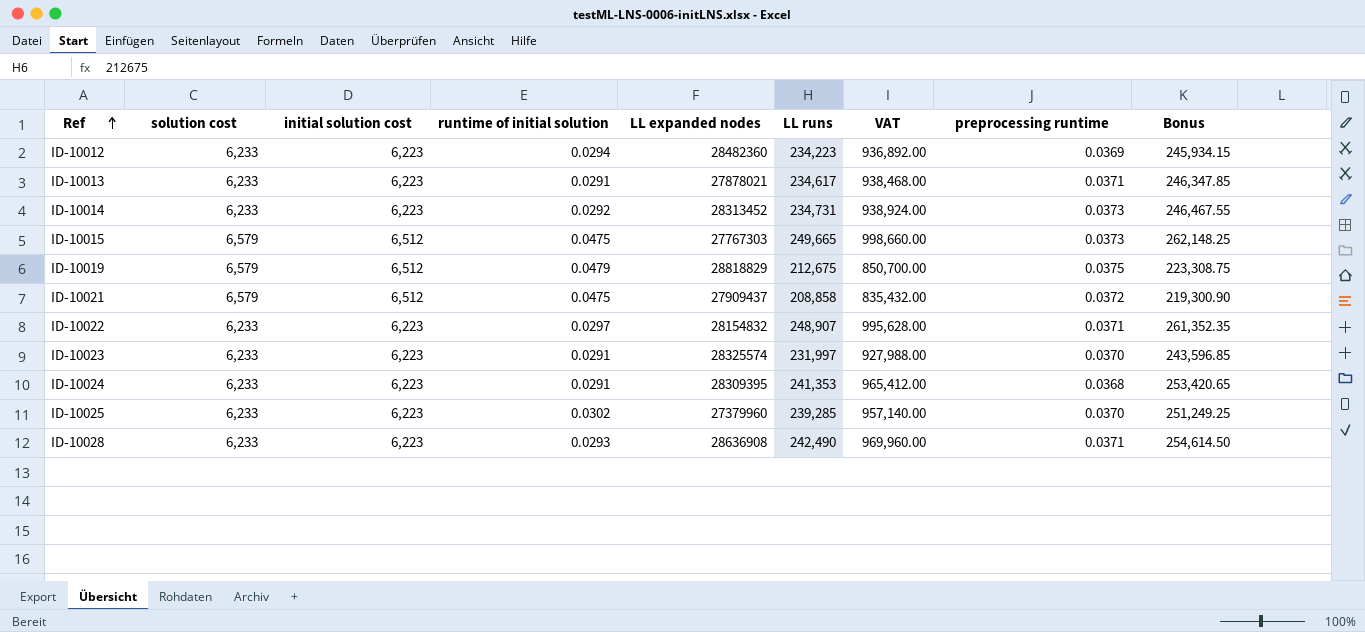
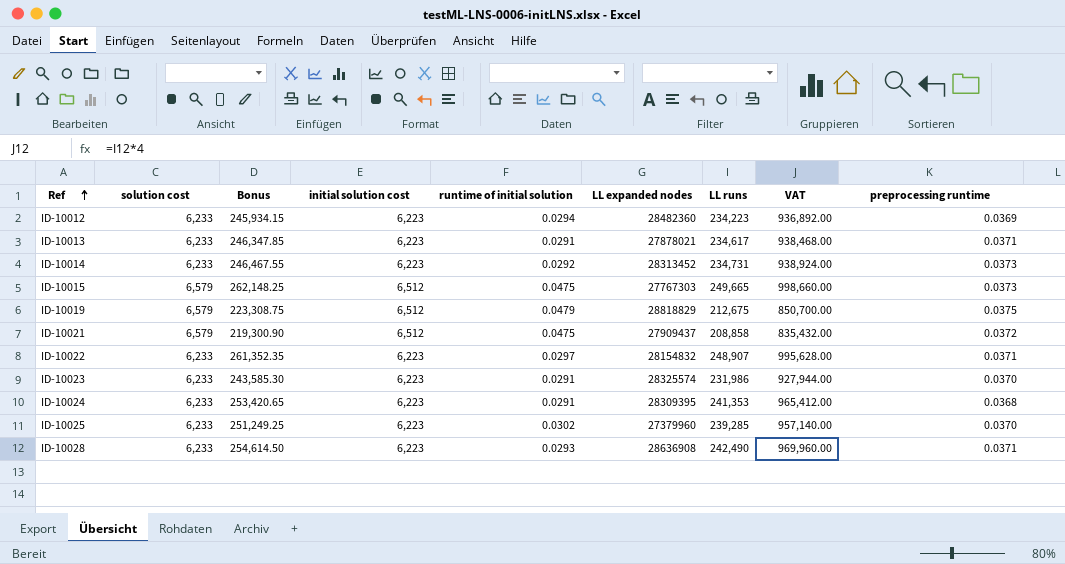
column Bonus | position: 9 -> 3
ID-10023 | Bonus: 243,596.85 -> 243,585.30
ID-10023 | LL runs: 231,997 -> 231,986
ID-10023 | VAT: 927,988.00 -> 927,944.00

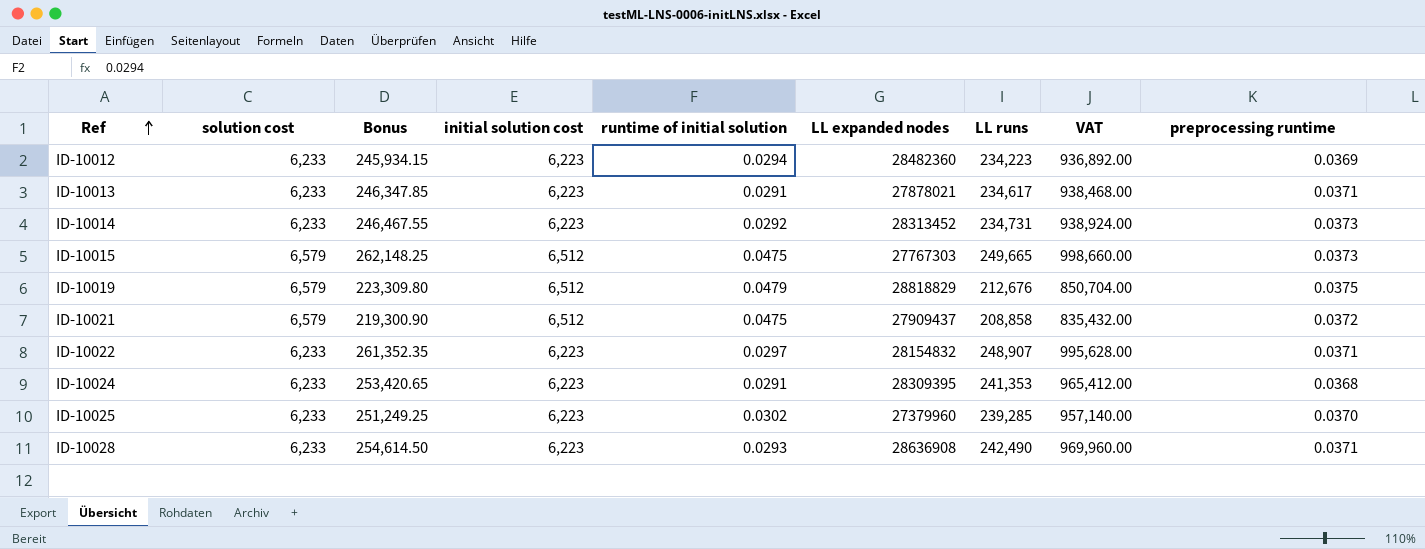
row ID-10023: 6,233 | 243,585.30 | 6,223 | 0.0291 | 28325574 | 231,986 | 927,944.00 | 0.0370 -> none
ID-10019 | Bonus: 223,308.75 -> 223,309.80
ID-10019 | LL runs: 212,675 -> 212,676
ID-10019 | VAT: 850,700.00 -> 850,704.00

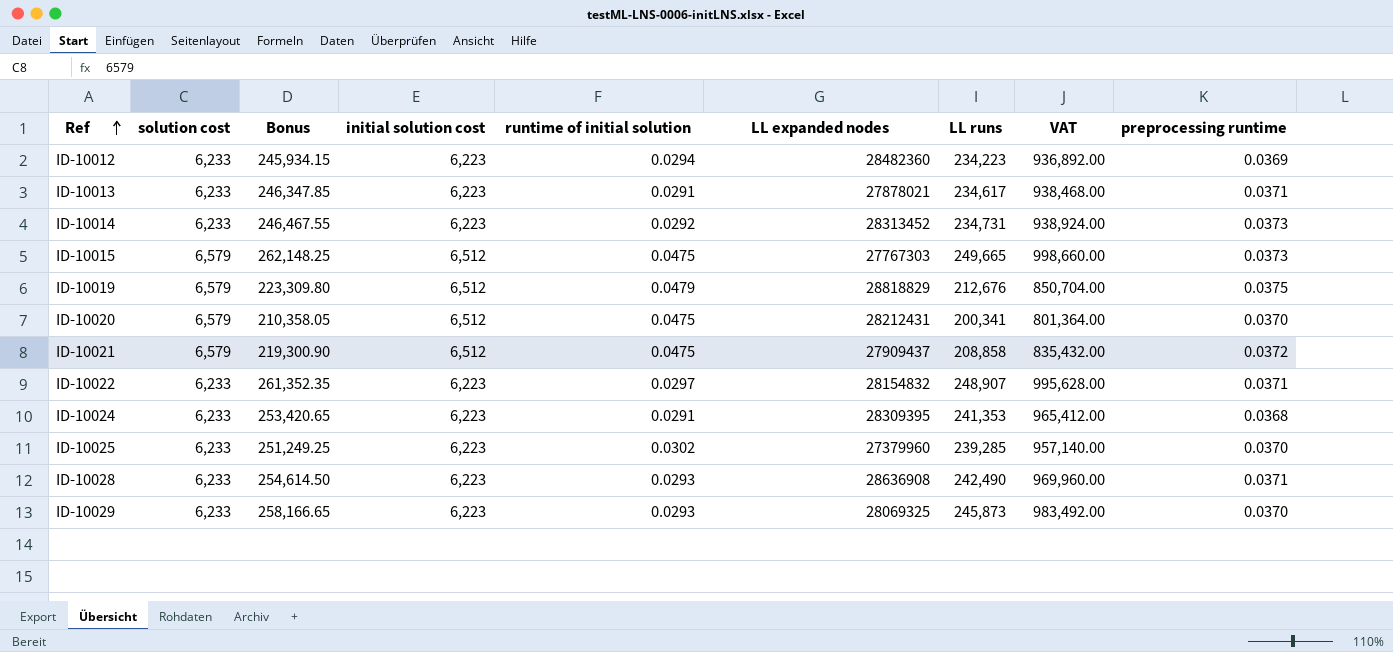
row ID-10020: none -> 6,579 | 210,358.05 | 6,512 | 0.0475 | 28212431 | 200,341 | 801,364.00 | 0.0370
row ID-10029: none -> 6,233 | 258,166.65 | 6,223 | 0.0293 | 28069325 | 245,873 | 983,492.00 | 0.0370

